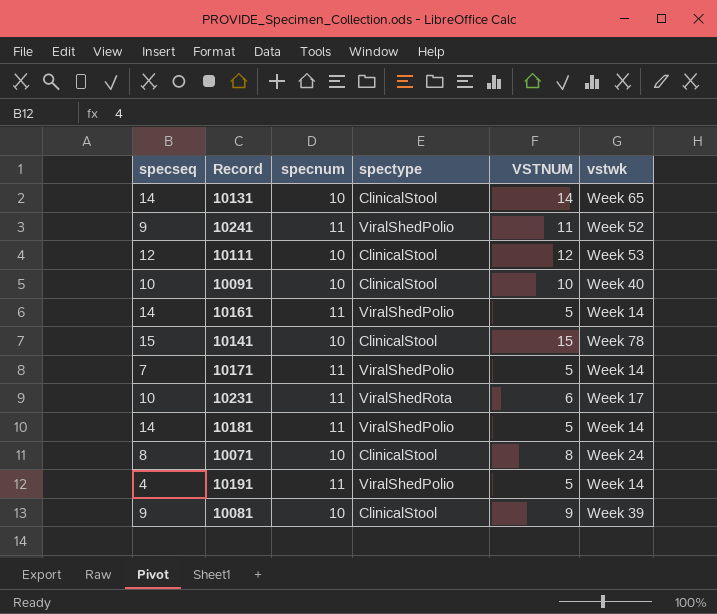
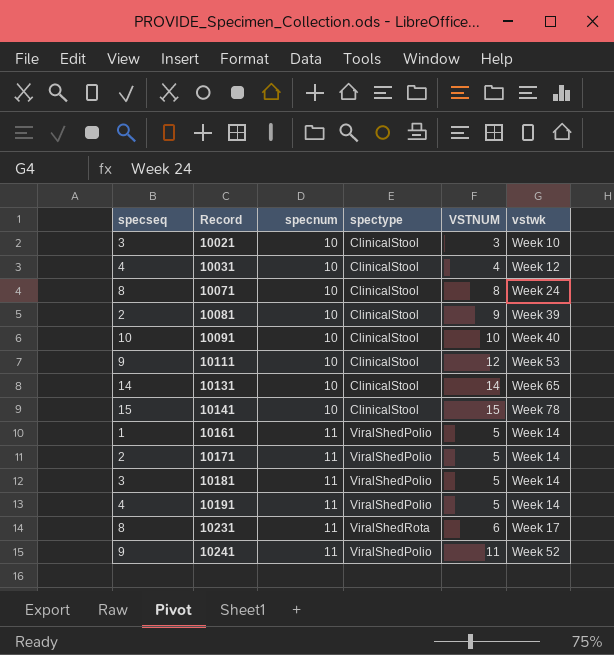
row order: none -> Record ascending
row 10021: none -> 3 | 10 | ClinicalStool | 3 | Week 10
row 10031: none -> 4 | 10 | ClinicalStool | 4 | Week 12
10081 | specseq: 9 -> 2
10111 | specseq: 12 -> 9
10161 | specseq: 14 -> 1
10171 | specseq: 7 -> 2
10181 | specseq: 14 -> 3
10231 | specseq: 10 -> 8

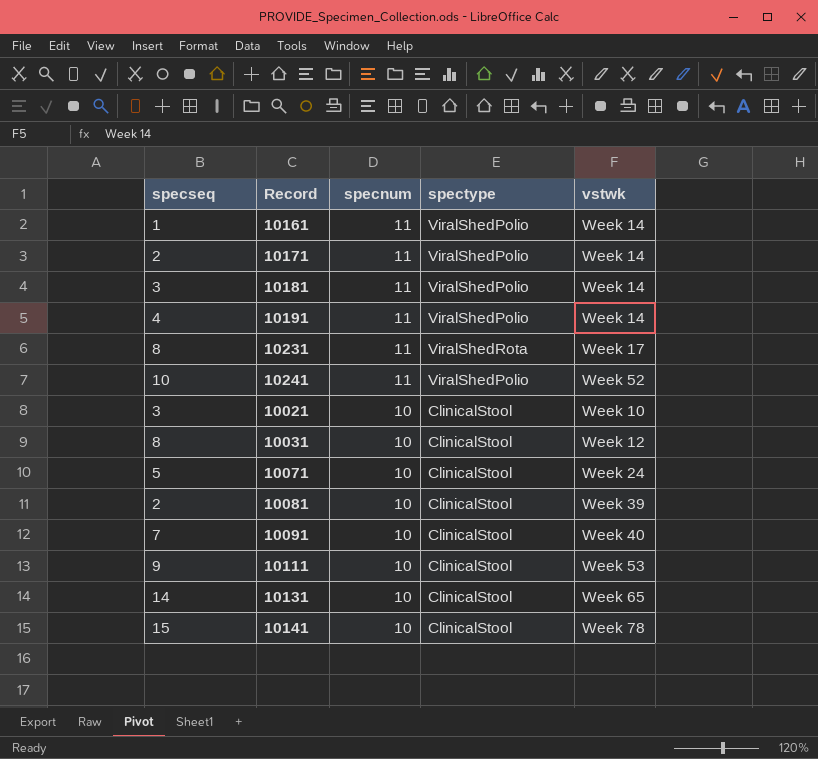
row order: Record ascending -> specnum descending
column VSTNUM | position: 5 -> none
10241 | specseq: 9 -> 10
10031 | specseq: 4 -> 8
10071 | specseq: 8 -> 5
10091 | specseq: 10 -> 7

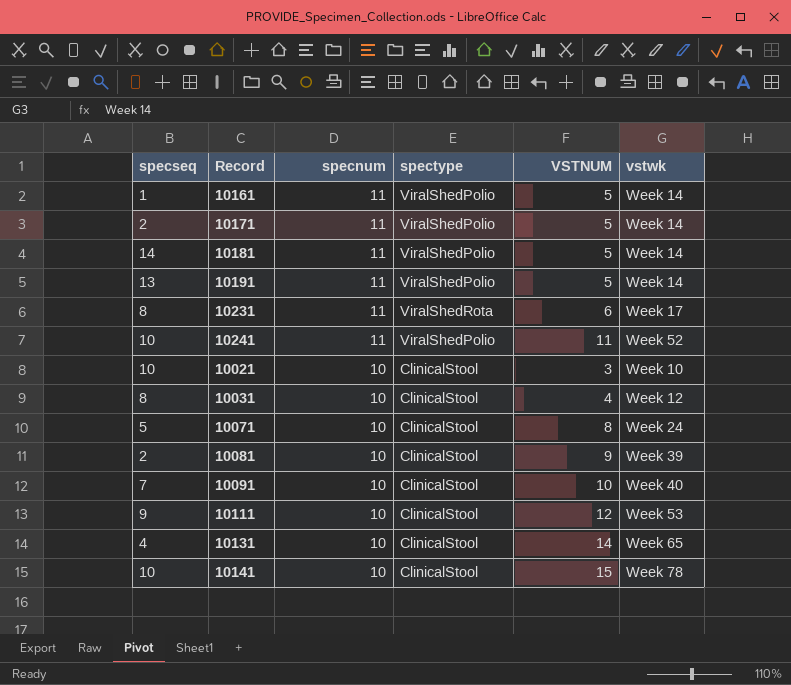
column VSTNUM | position: none -> 5
10181 | specseq: 3 -> 14
10191 | specseq: 4 -> 13
10021 | specseq: 3 -> 10
10131 | specseq: 14 -> 4
10141 | specseq: 15 -> 10

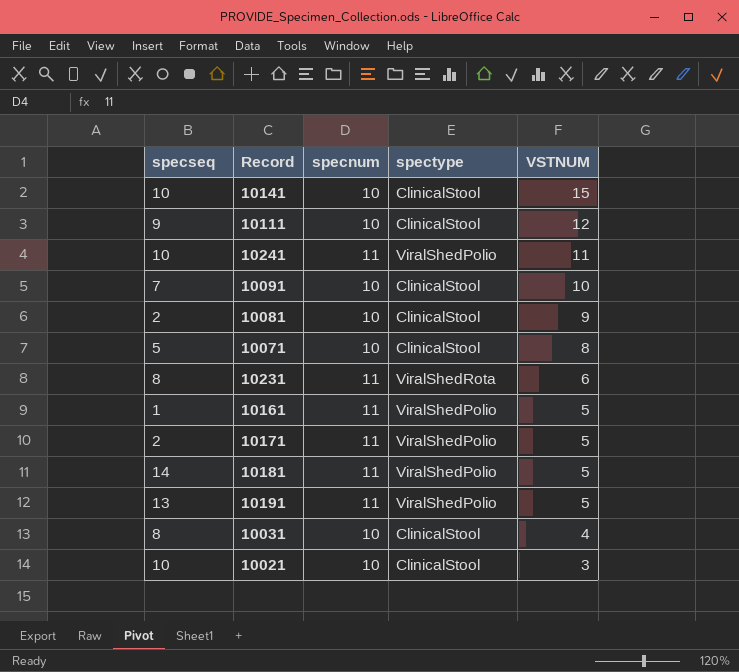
row order: specnum descending -> VSTNUM descending
column vstwk | position: 6 -> none
row 10131: 4 | 10 | ClinicalStool | 14 | Week 65 -> none

